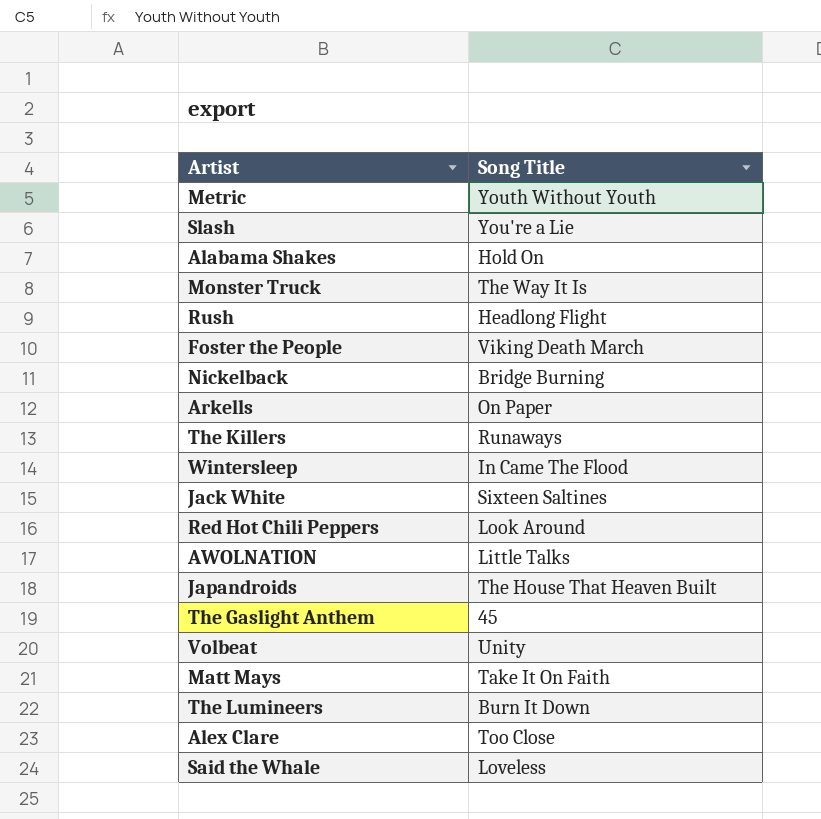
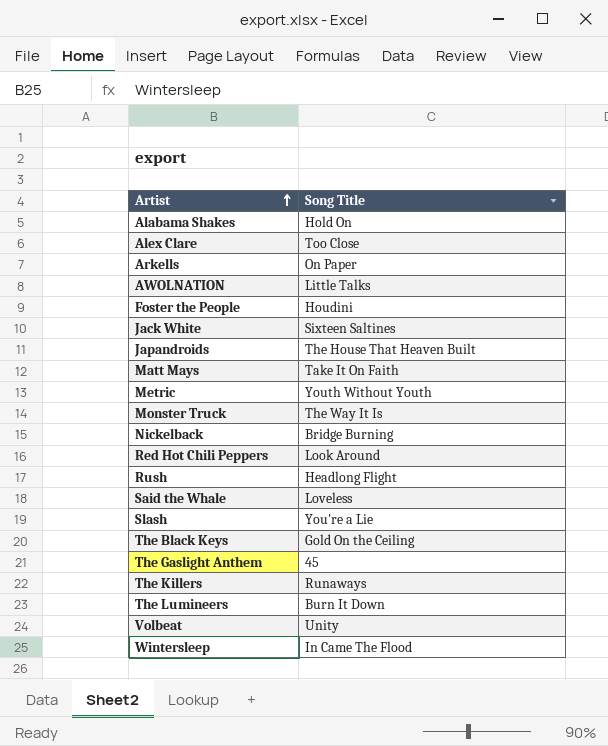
row order: none -> Artist ascending
Foster the People | Song Title: Viking Death March -> Houdini
row The Black Keys: none -> Gold On the Ceiling

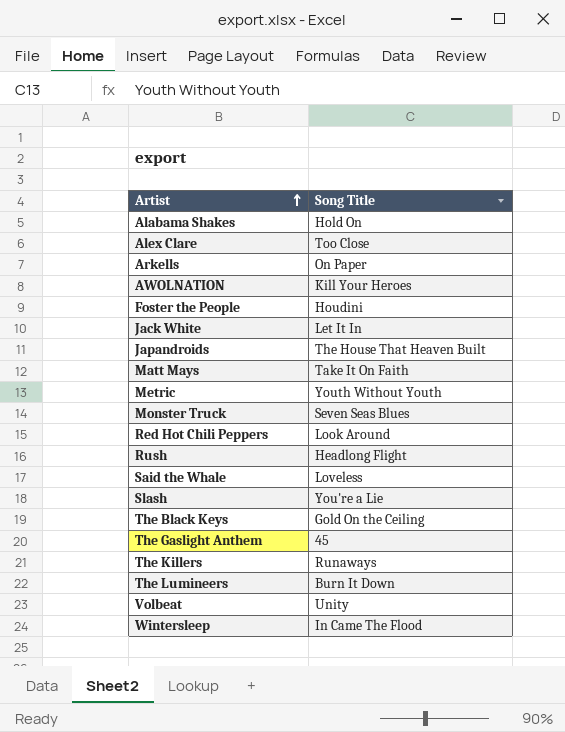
row Nickelback: Bridge Burning -> none
AWOLNATION | Song Title: Little Talks -> Kill Your Heroes
Jack White | Song Title: Sixteen Saltines -> Let It In
Monster Truck | Song Title: The Way It Is -> Seven Seas Blues

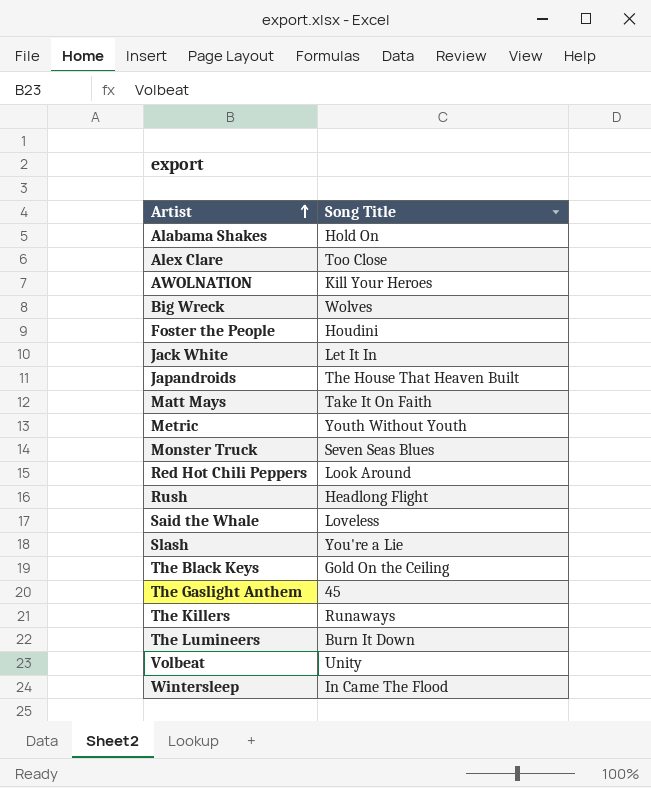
row Arkells: On Paper -> none
row Big Wreck: none -> Wolves

